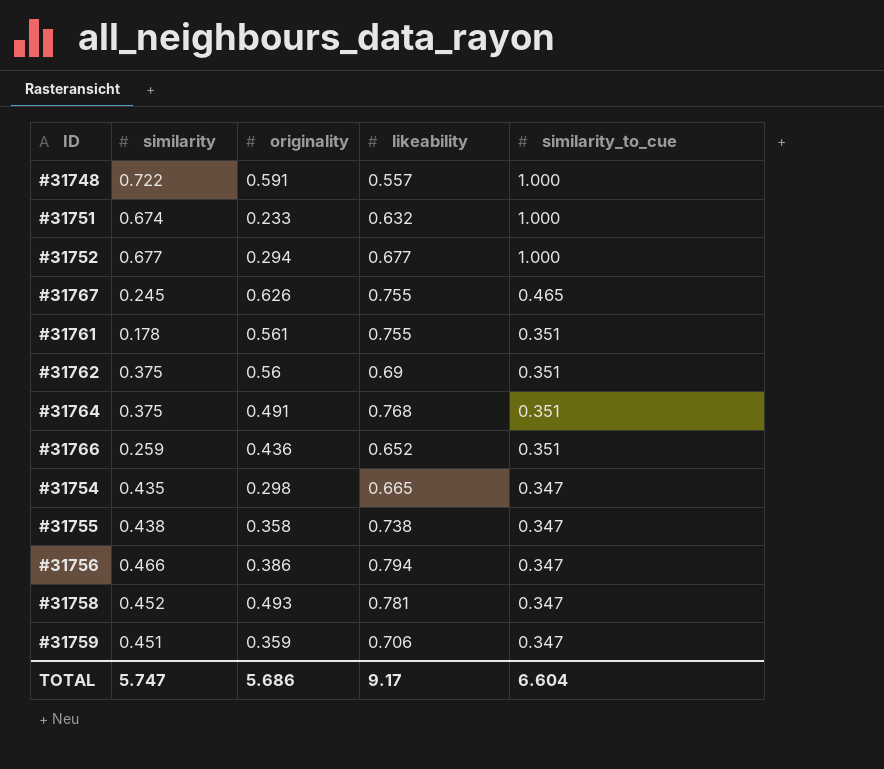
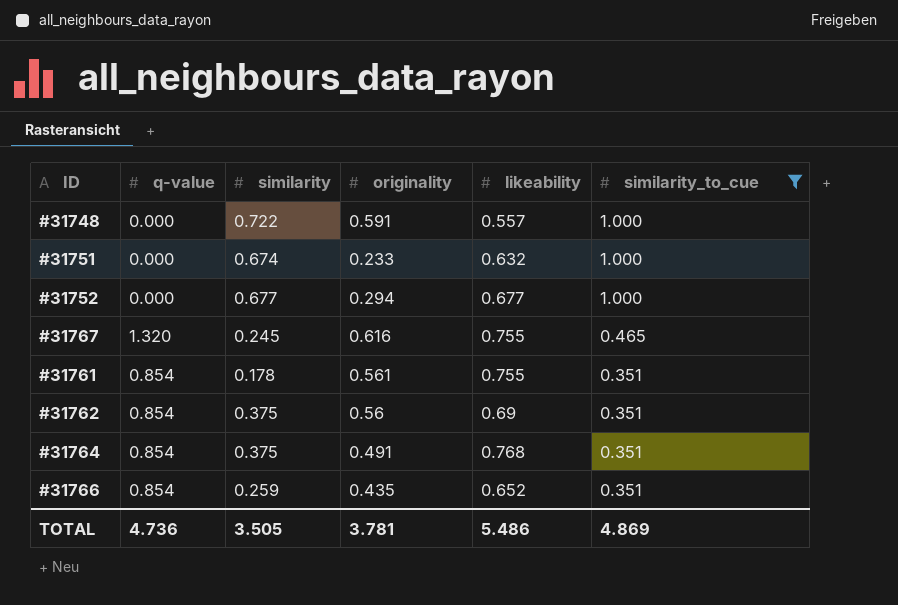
filter: none -> similarity_to_cue != 0.347
column q-value | position: none -> 2
#31767 | originality: 0.626 -> 0.616
#31766 | originality: 0.436 -> 0.435
TOTAL | similarity: 5.747 -> 3.505
TOTAL | originality: 5.686 -> 3.781
TOTAL | likeability: 9.17 -> 5.486
TOTAL | similarity_to_cue: 6.604 -> 4.869

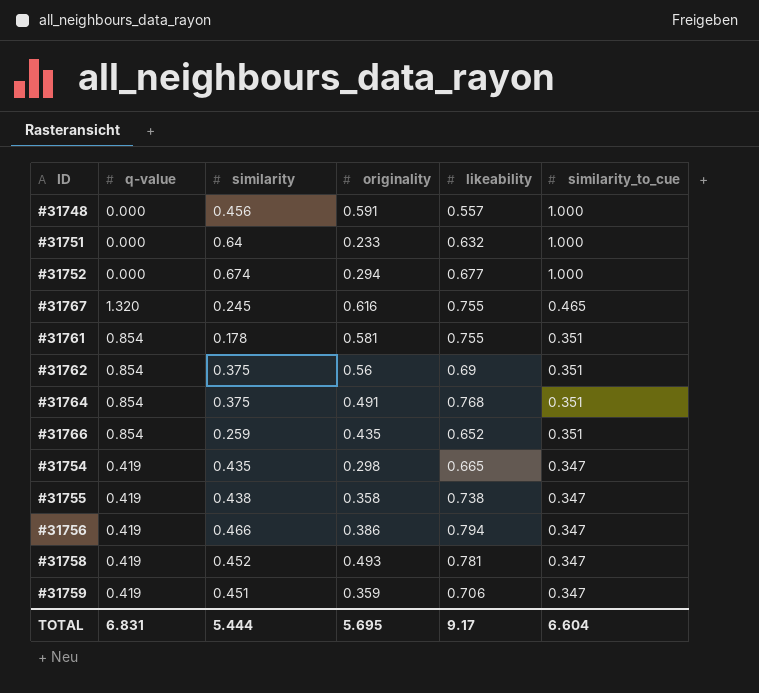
filter: similarity_to_cue != 0.347 -> none
#31748 | similarity: 0.722 -> 0.456
#31751 | similarity: 0.674 -> 0.64
#31752 | similarity: 0.677 -> 0.674
#31761 | originality: 0.561 -> 0.581
TOTAL | q-value: 4.736 -> 6.831
TOTAL | similarity: 3.505 -> 5.444
TOTAL | originality: 3.781 -> 5.695
TOTAL | likeability: 5.486 -> 9.17
TOTAL | similarity_to_cue: 4.869 -> 6.604

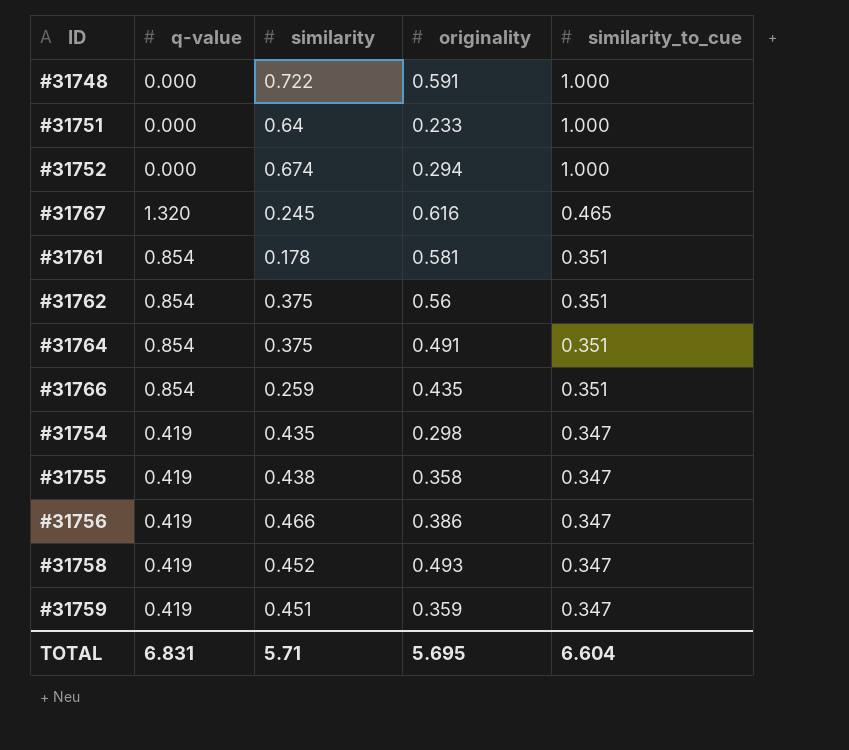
column likeability | position: 5 -> none
#31748 | similarity: 0.456 -> 0.722
TOTAL | similarity: 5.444 -> 5.71

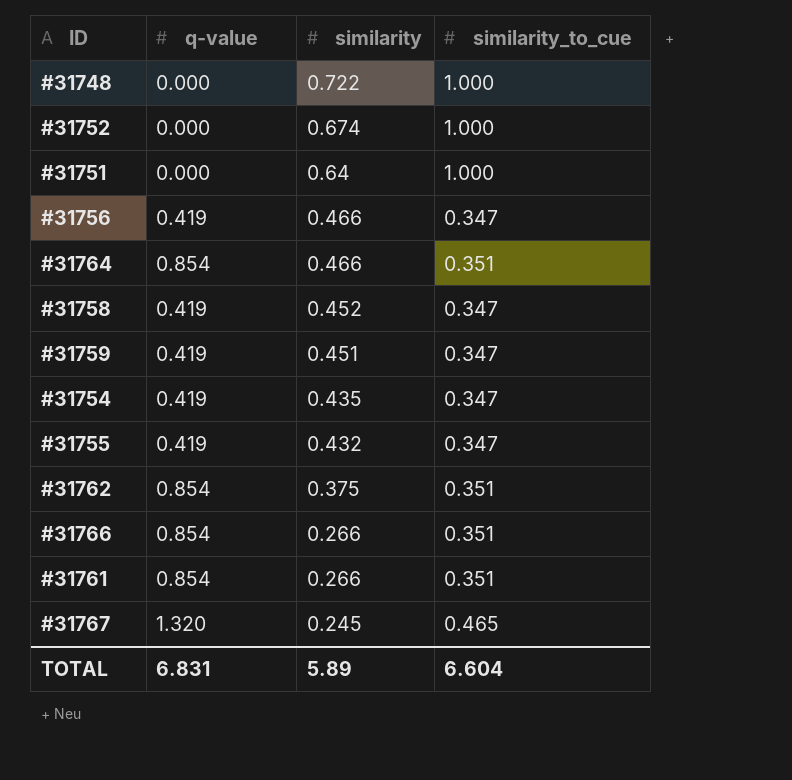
row order: similarity_to_cue descending -> similarity descending
column originality | position: 4 -> none
#31764 | similarity: 0.375 -> 0.466
#31755 | similarity: 0.438 -> 0.432
#31766 | similarity: 0.259 -> 0.266
#31761 | similarity: 0.178 -> 0.266
TOTAL | similarity: 5.71 -> 5.89

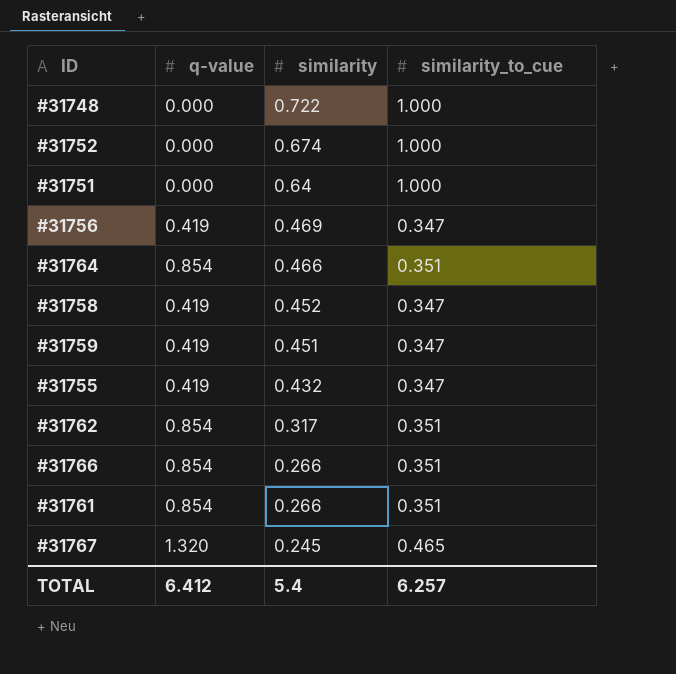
row #31754: 0.419 | 0.435 | 0.347 -> none
#31756 | similarity: 0.466 -> 0.469
#31762 | similarity: 0.375 -> 0.317
TOTAL | q-value: 6.831 -> 6.412
TOTAL | similarity: 5.89 -> 5.4
TOTAL | similarity_to_cue: 6.604 -> 6.257

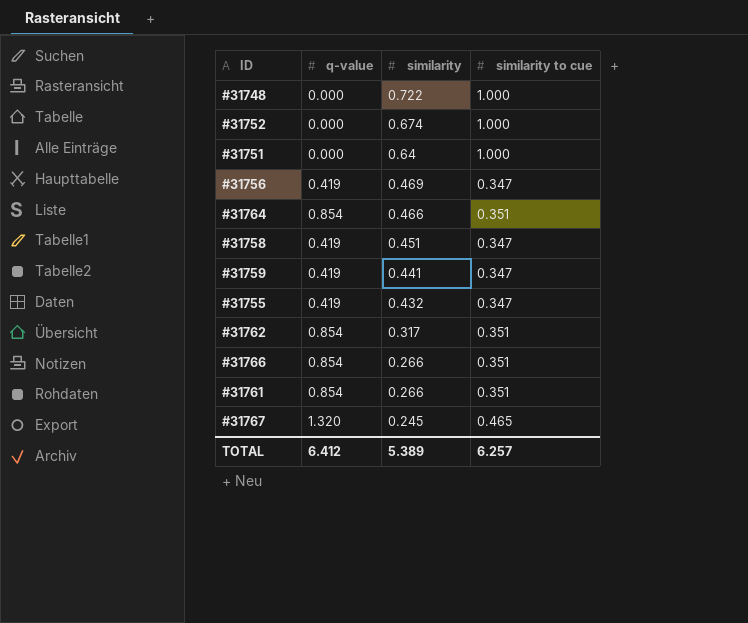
column name: similarity_to_cue -> similarity to cue
#31758 | similarity: 0.452 -> 0.451
#31759 | similarity: 0.451 -> 0.441
TOTAL | similarity: 5.4 -> 5.389

